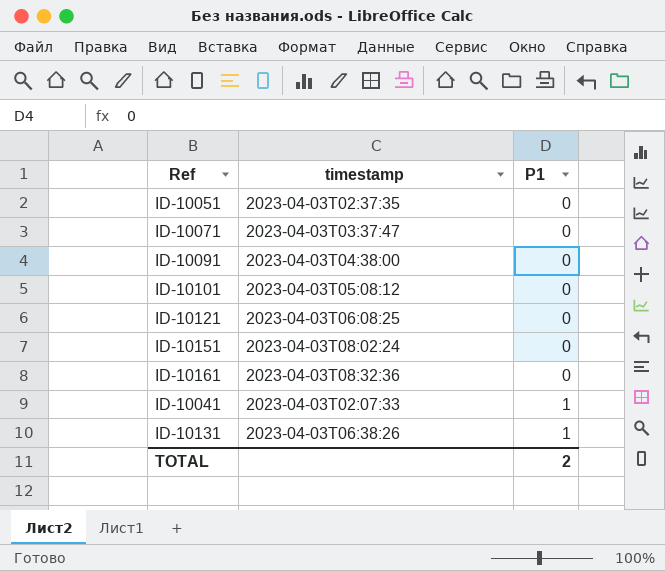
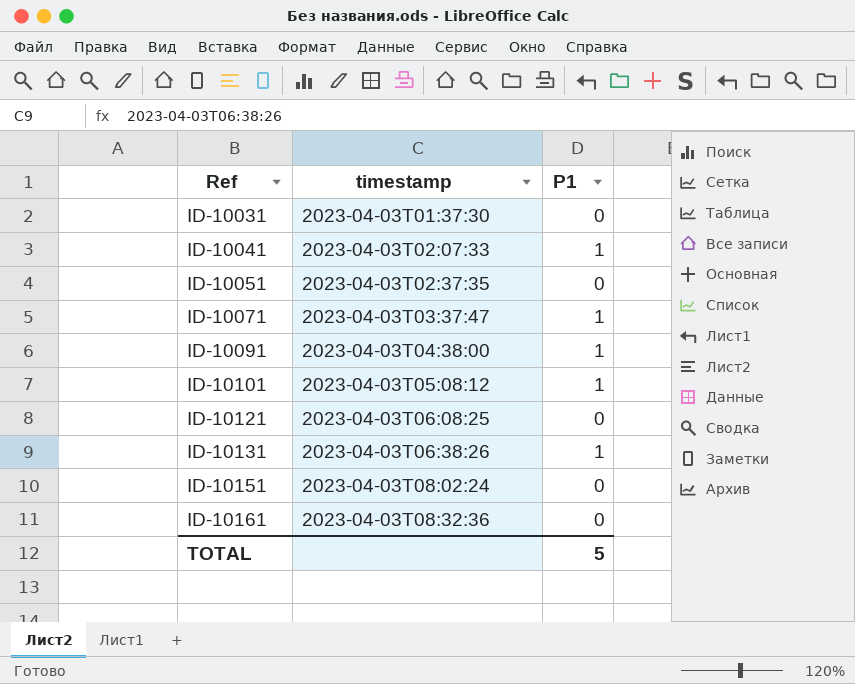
row order: P1 ascending -> Ref ascending
row ID-10031: none -> 2023-04-03T01:37:30 | 0
ID-10071 | P1: 0 -> 1
ID-10091 | P1: 0 -> 1
ID-10101 | P1: 0 -> 1
TOTAL | P1: 2 -> 5

